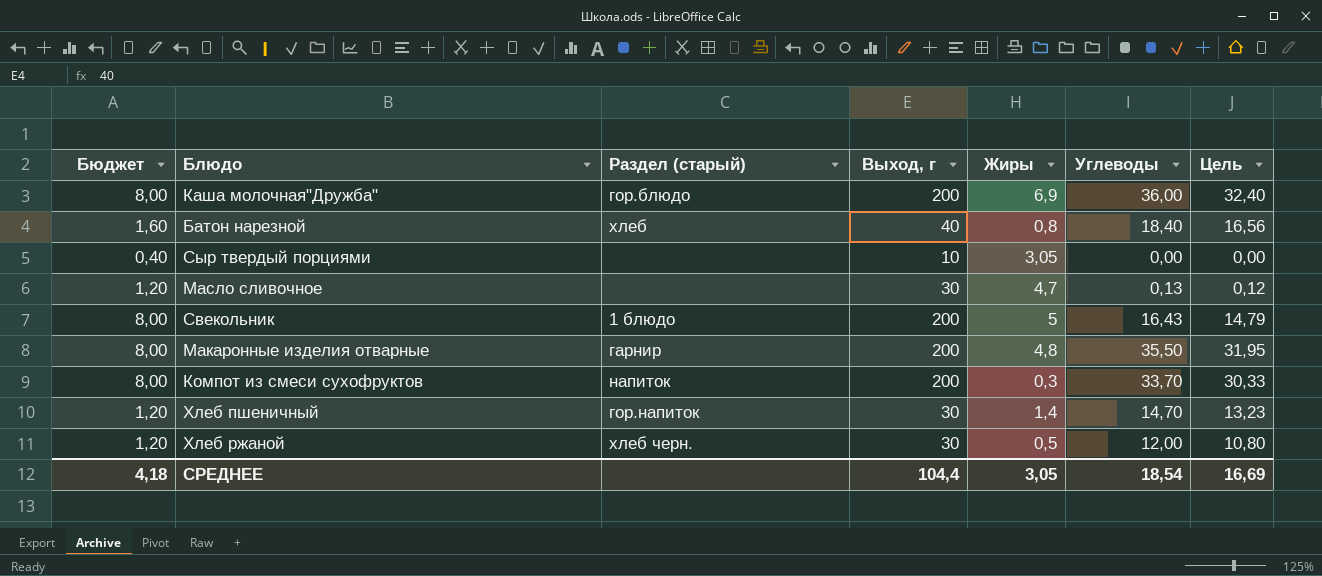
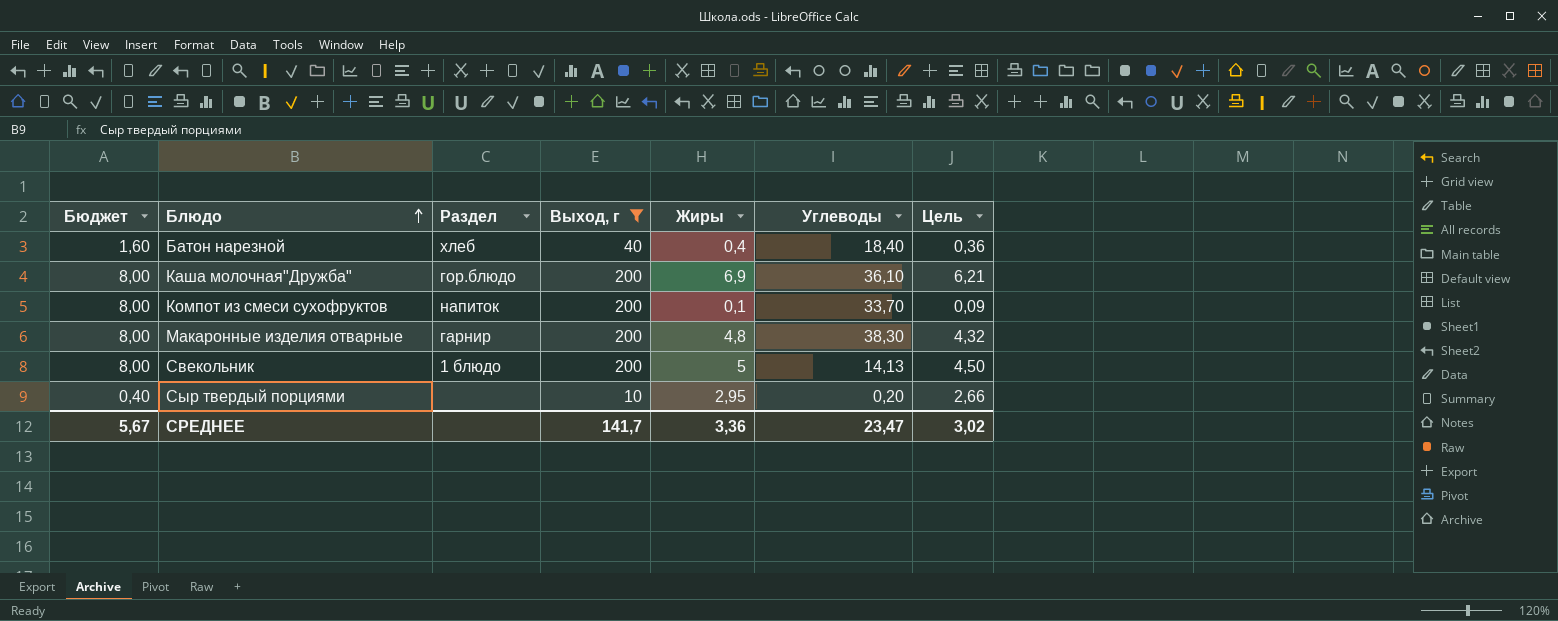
filter: none -> Выход, г != 30
row order: none -> Блюдо ascending
column name: Раздел (старый) -> Раздел
column Цель | formula: [Углеводы] * 0,9 -> [Жиры] * 0,9
Батон нарезной | Жиры: 0,8 -> 0,4
Каша молочная"Дружба" | Углеводы: 36,00 -> 36,10
Компот из смеси сухофруктов | Жиры: 0,3 -> 0,1
Макаронные изделия отварные | Углеводы: 35,50 -> 38,30
Свекольник | Углеводы: 16,43 -> 14,13
Сыр твердый порциями | Жиры: 3,05 -> 2,95
Сыр твердый порциями | Углеводы: 0,00 -> 0,20
СРЕДНЕЕ | Бюджет: 4,18 -> 5,67
СРЕДНЕЕ | Выход, г: 104,4 -> 141,7
СРЕДНЕЕ | Жиры: 3,05 -> 3,36
СРЕДНЕЕ | Углеводы: 18,54 -> 23,47
СРЕДНЕЕ | Цель: 16,69 -> 3,02

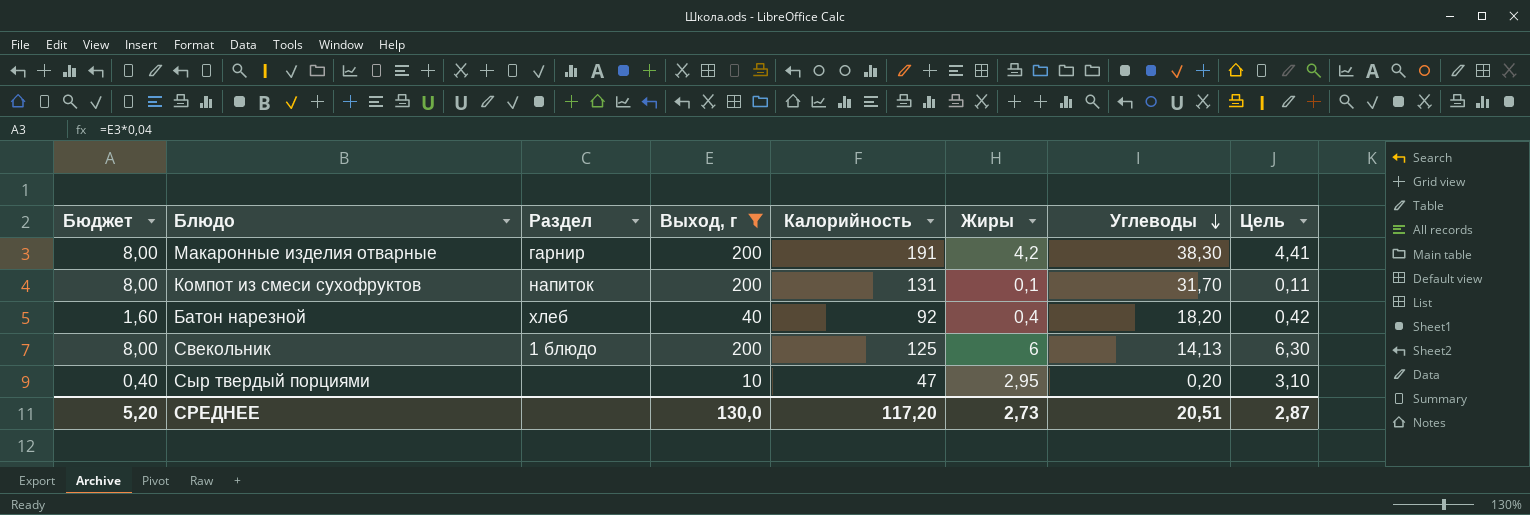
row order: Блюдо ascending -> Углеводы descending
column Калорийность | position: none -> 5
column Цель | formula: [Жиры] * 0,9 -> [Жиры] * 1,05
row Каша молочная"Дружба": 8,00 | гор.блюдо | 200 | 6,9 | 36,10 | 6,21 -> none
Макаронные изделия отварные | Жиры: 4,8 -> 4,2
Компот из смеси сухофруктов | Углеводы: 33,70 -> 31,70
Батон нарезной | Углеводы: 18,40 -> 18,20
Свекольник | Жиры: 5 -> 6
СРЕДНЕЕ | Бюджет: 5,67 -> 5,20
СРЕДНЕЕ | Выход, г: 141,7 -> 130,0
СРЕДНЕЕ | Жиры: 3,36 -> 2,73
СРЕДНЕЕ | Углеводы: 23,47 -> 20,51
СРЕДНЕЕ | Цель: 3,02 -> 2,87

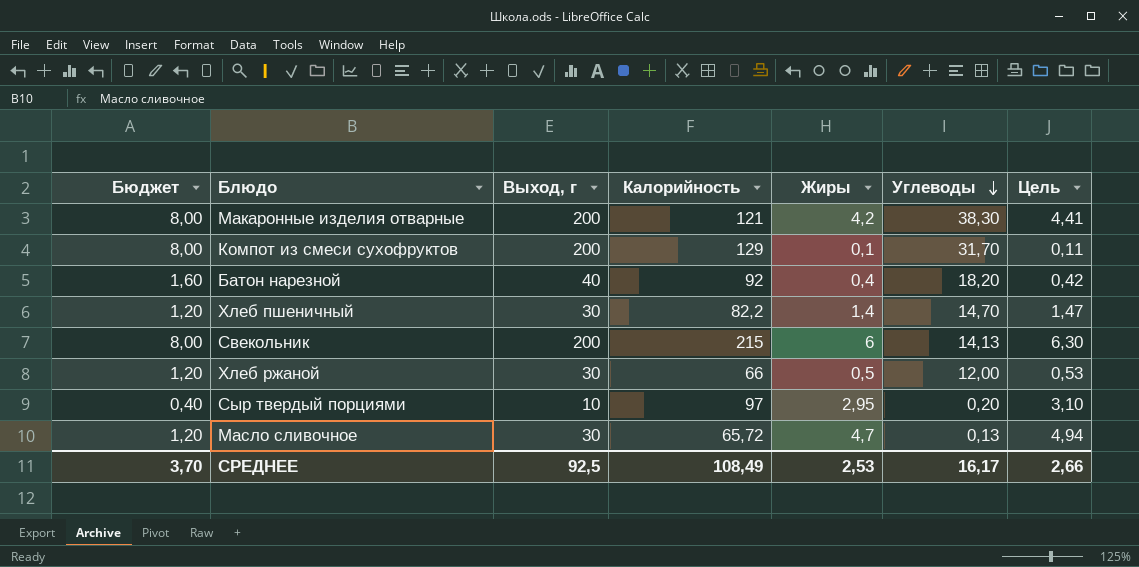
filter: Выход, г != 30 -> none
column Раздел | position: 3 -> none
Макаронные изделия отварные | Калорийность: 191 -> 121
Компот из смеси сухофруктов | Калорийность: 131 -> 129
Свекольник | Калорийность: 125 -> 215
Сыр твердый порциями | Калорийность: 47 -> 97
СРЕДНЕЕ | Бюджет: 5,20 -> 3,70
СРЕДНЕЕ | Выход, г: 130,0 -> 92,5
СРЕДНЕЕ | Калорийность: 117,20 -> 108,49
СРЕДНЕЕ | Жиры: 2,73 -> 2,53
СРЕДНЕЕ | Углеводы: 20,51 -> 16,17
СРЕДНЕЕ | Цель: 2,87 -> 2,66

